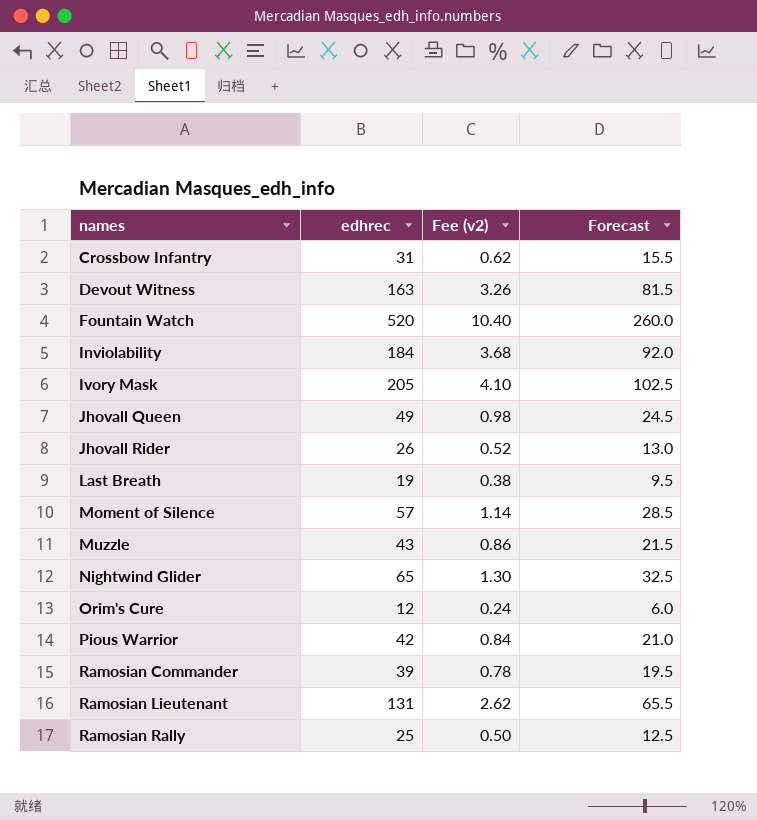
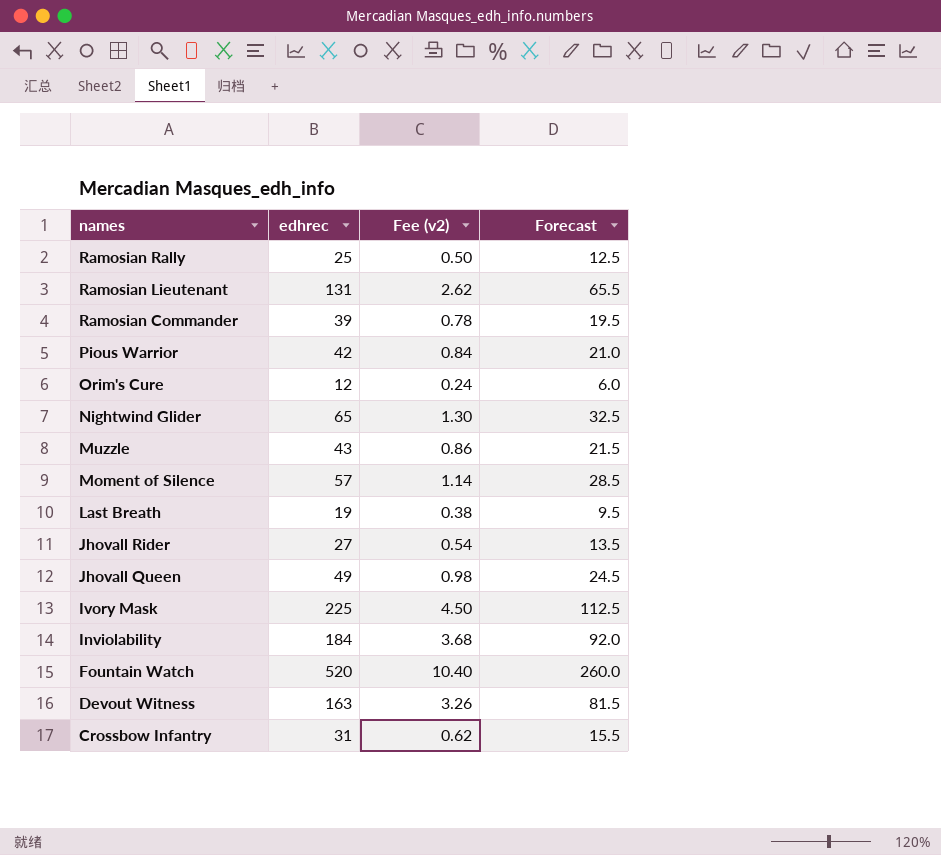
row order: names ascending -> names descending
Jhovall Rider | edhrec: 26 -> 27
Jhovall Rider | Fee (v2): 0.52 -> 0.54
Jhovall Rider | Forecast: 13.0 -> 13.5
Ivory Mask | edhrec: 205 -> 225
Ivory Mask | Fee (v2): 4.10 -> 4.50
Ivory Mask | Forecast: 102.5 -> 112.5

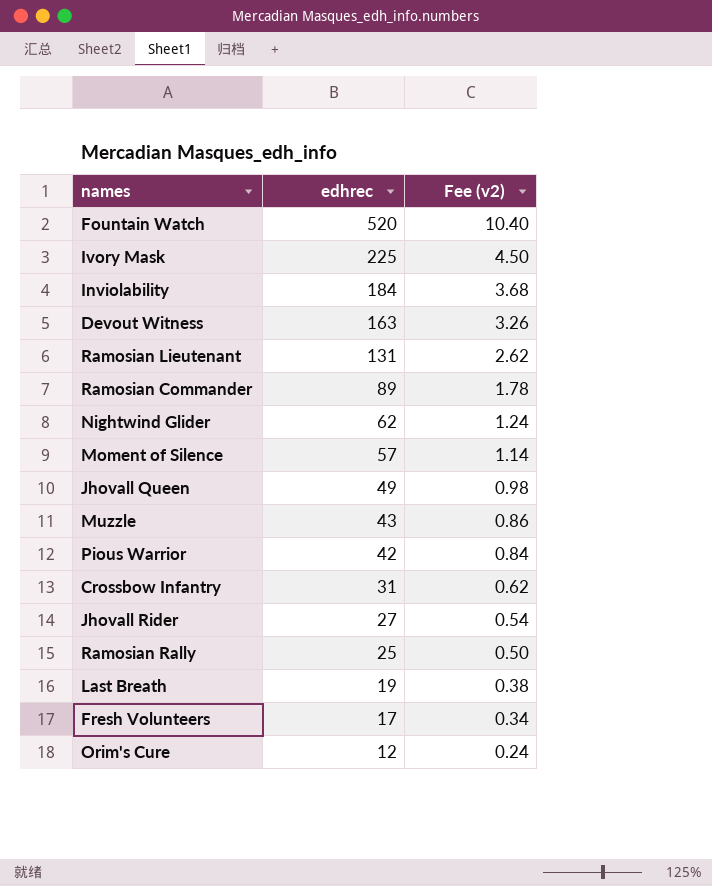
row order: names descending -> edhrec descending
column Forecast | formula: [edhrec] * 0.5 -> none
Ramosian Commander | edhrec: 39 -> 89
Ramosian Commander | Fee (v2): 0.78 -> 1.78
Nightwind Glider | edhrec: 65 -> 62
Nightwind Glider | Fee (v2): 1.30 -> 1.24
row Fresh Volunteers: none -> 17 | 0.34

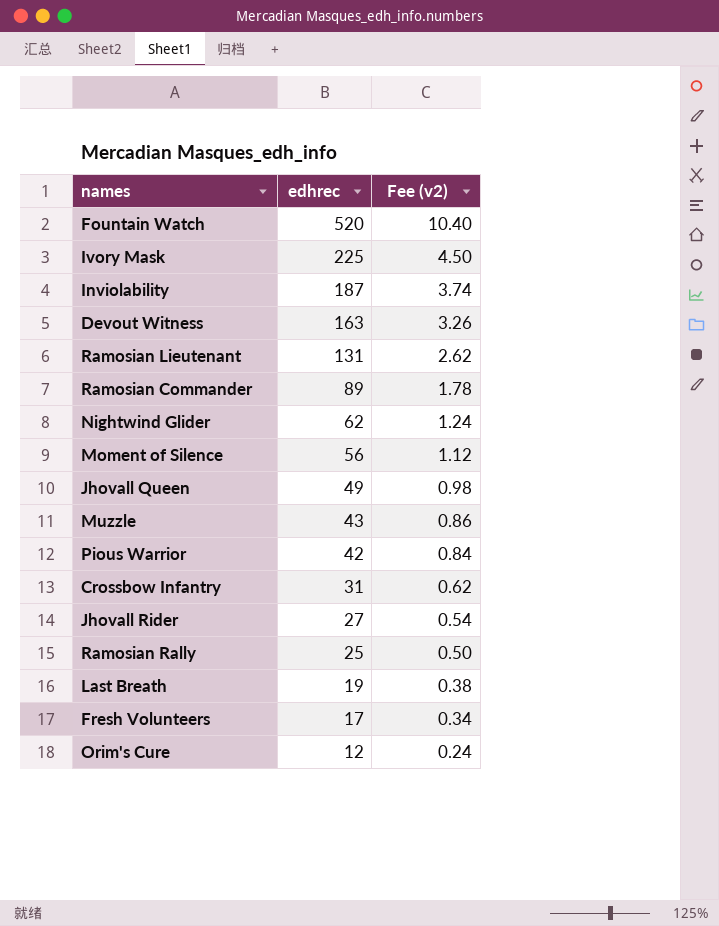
Inviolability | edhrec: 184 -> 187
Inviolability | Fee (v2): 3.68 -> 3.74
Moment of Silence | edhrec: 57 -> 56
Moment of Silence | Fee (v2): 1.14 -> 1.12

